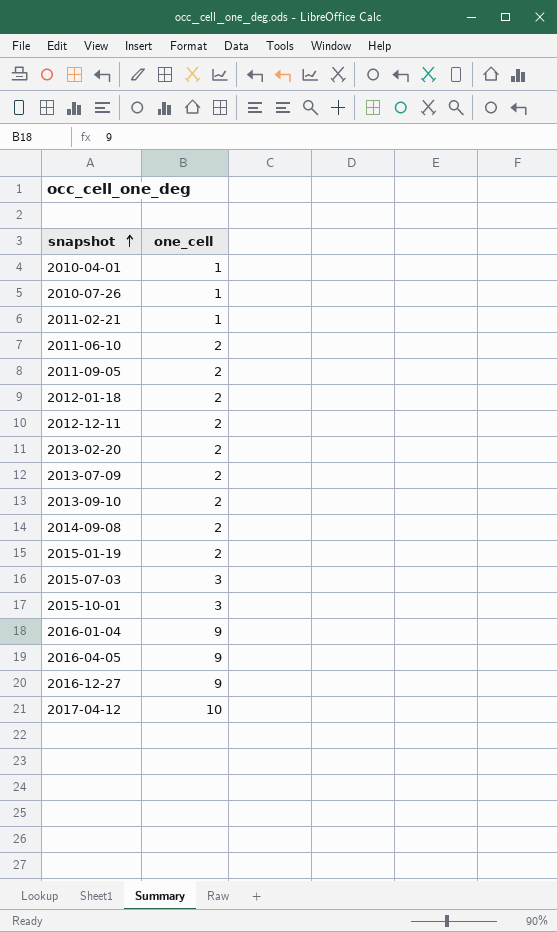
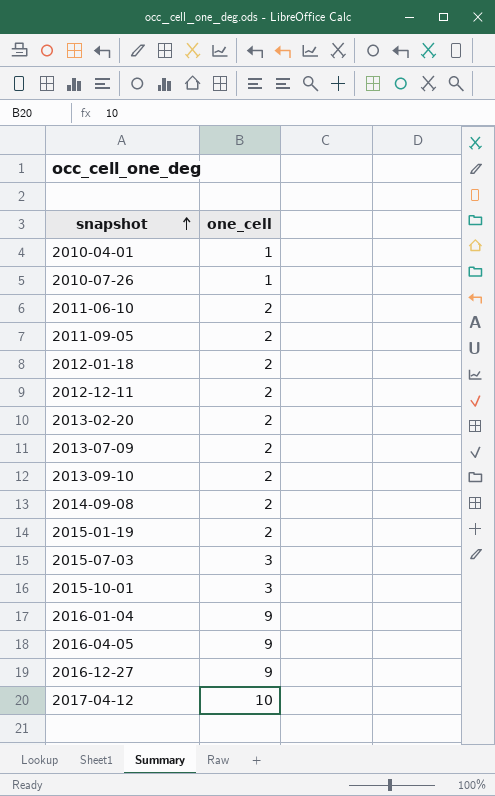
row 2011-02-21: 1 -> none

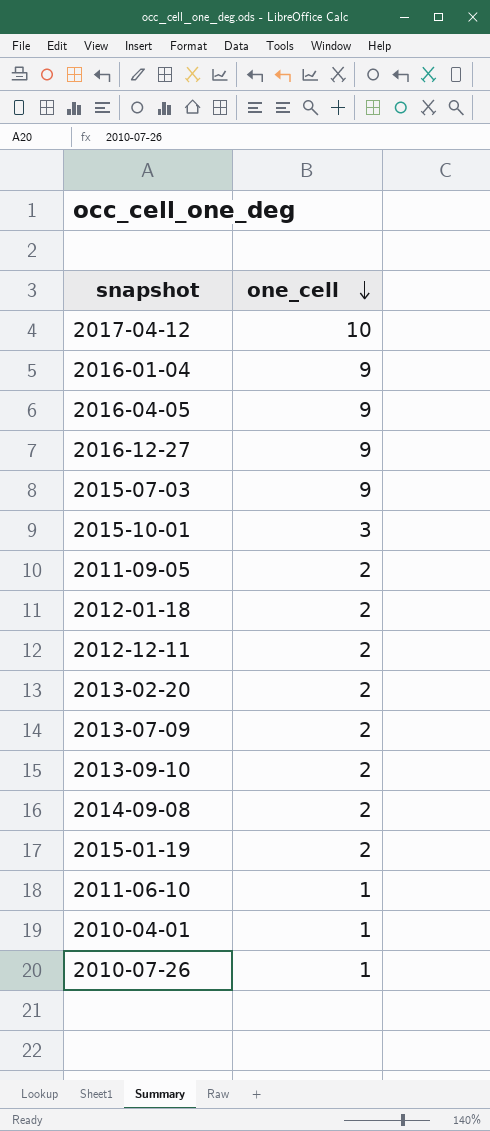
row order: snapshot ascending -> one_cell descending
2015-07-03 | one_cell: 3 -> 9
2011-06-10 | one_cell: 2 -> 1

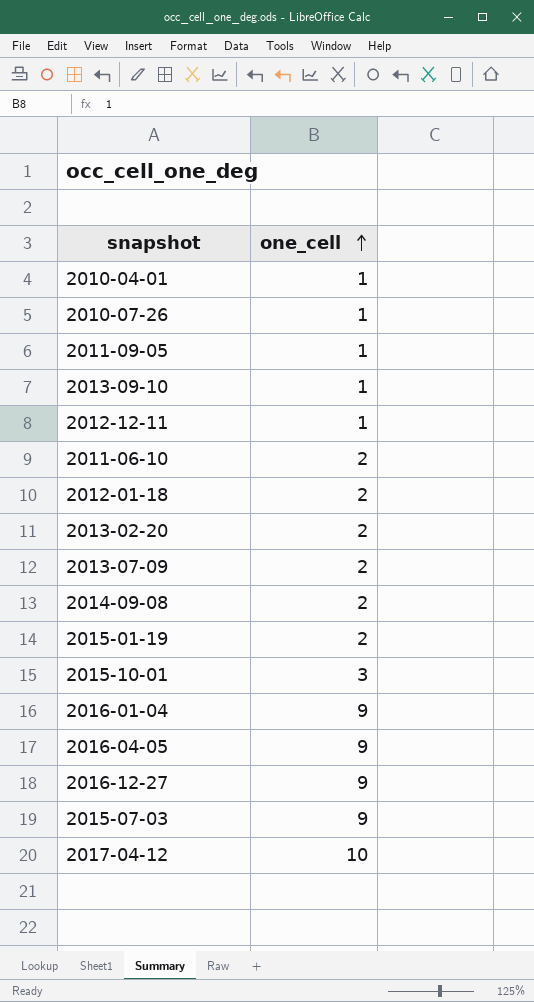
row order: one_cell descending -> one_cell ascending
2011-09-05 | one_cell: 2 -> 1
2013-09-10 | one_cell: 2 -> 1
2012-12-11 | one_cell: 2 -> 1
2011-06-10 | one_cell: 1 -> 2

